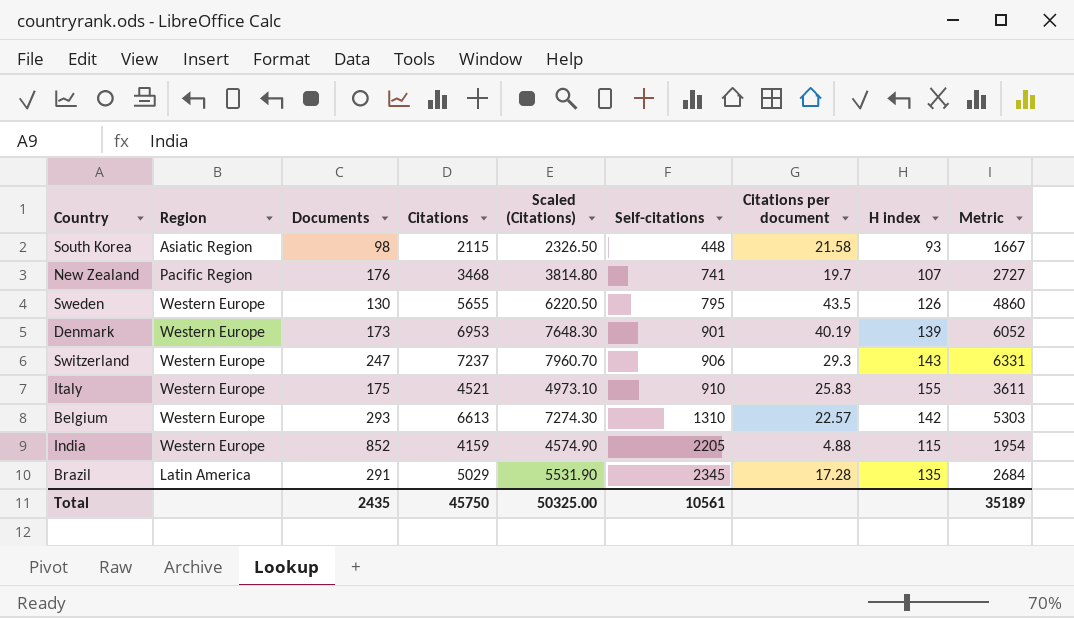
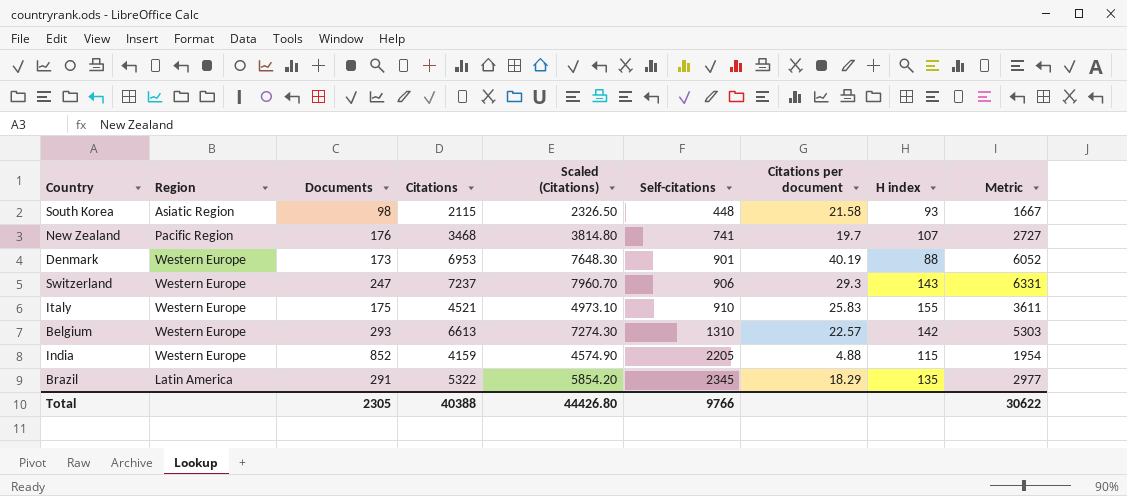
row Sweden: Western Europe | 130 | 5655 | 6220.50 | 795 | 43.5 | 126 | 4860 -> none
Denmark | H index: 139 -> 88
Brazil | Citations: 5029 -> 5322
Brazil | Scaled (Citations): 5531.90 -> 5854.20
Brazil | Citations per document: 17.28 -> 18.29
Brazil | Metric: 2684 -> 2977
Total | Documents: 2435 -> 2305
Total | Citations: 45750 -> 40388
Total | Scaled (Citations): 50325.00 -> 44426.80
Total | Self-citations: 10561 -> 9766
Total | Metric: 35189 -> 30622

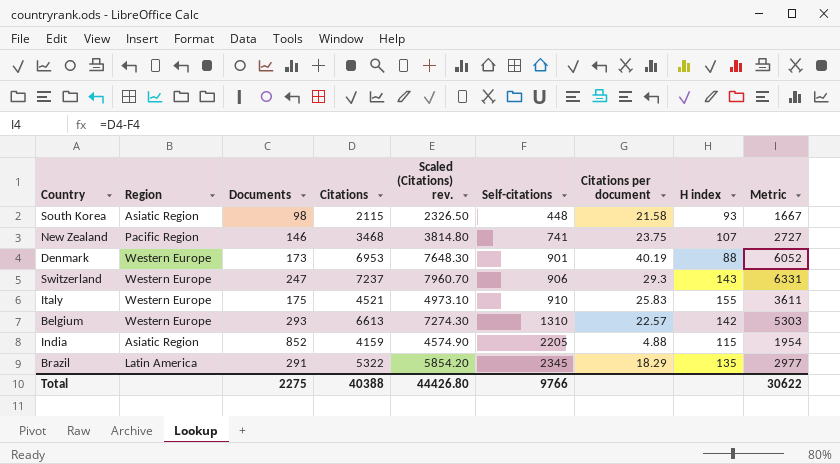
column name: Scaled (Citations) -> Scaled (Citations) rev.
New Zealand | Documents: 176 -> 146
New Zealand | Citations per document: 19.7 -> 23.75
India | Region: Western Europe -> Asiatic Region
Total | Documents: 2305 -> 2275

